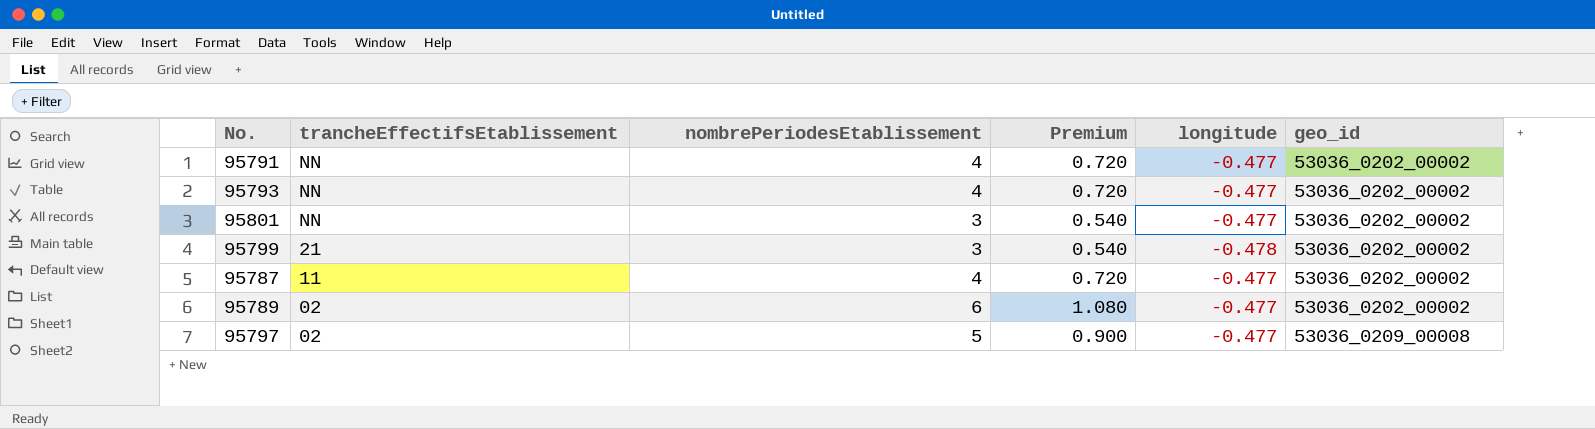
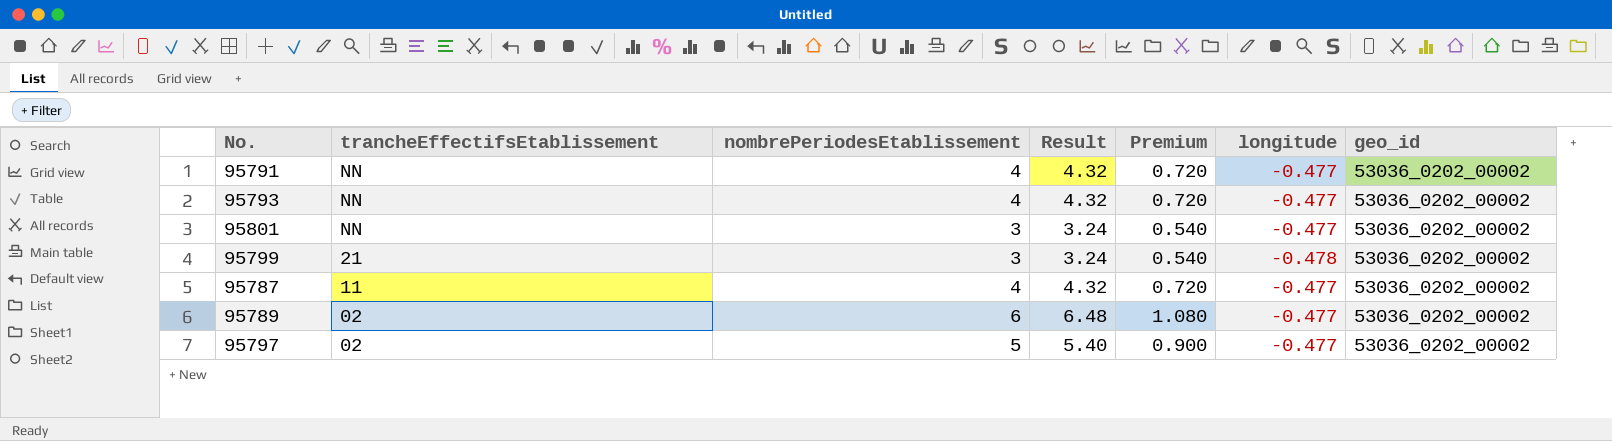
column Result | formula: none -> [nombrePeriodesEtablissement] * 1.08
95797 | geo_id: 53036_0209_00008 -> 53036_0202_00002

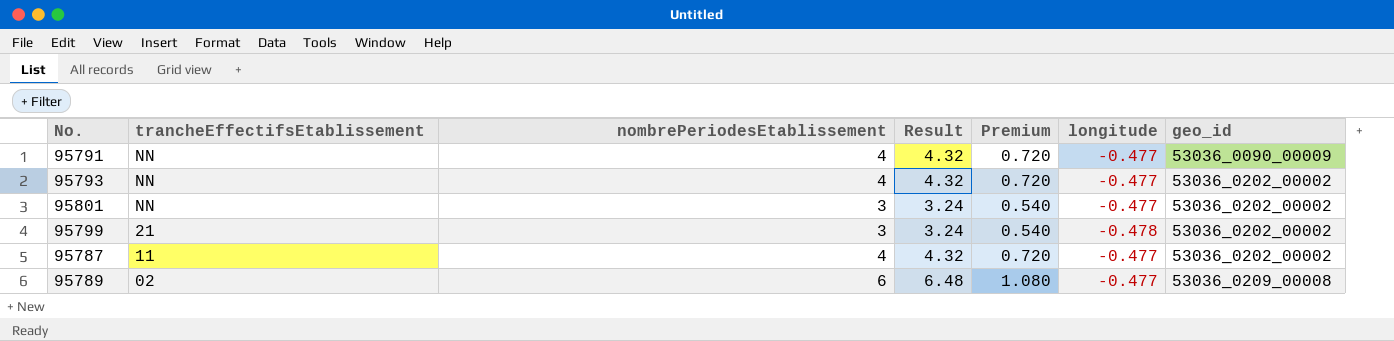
row 95797: 02 | 5 | 5.40 | 0.900 | -0.477 | 53036_0202_00002 -> none
95791 | geo_id: 53036_0202_00002 -> 53036_0090_00009
95789 | geo_id: 53036_0202_00002 -> 53036_0209_00008

